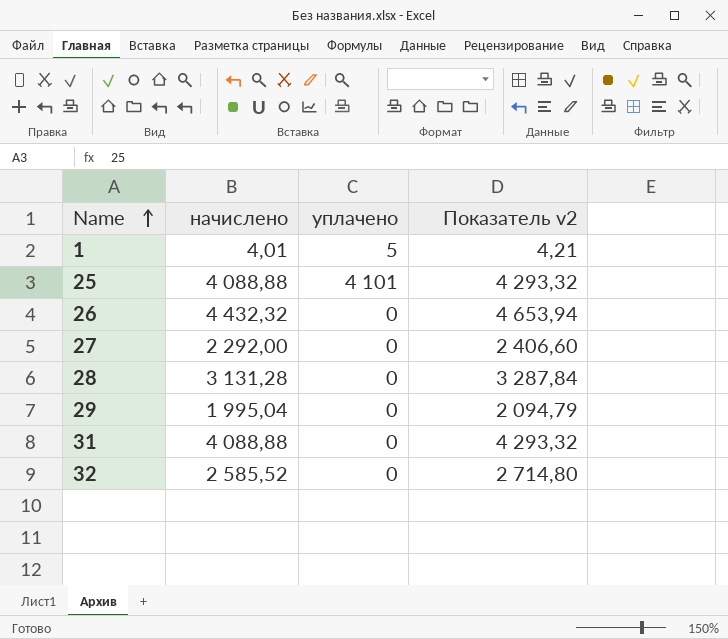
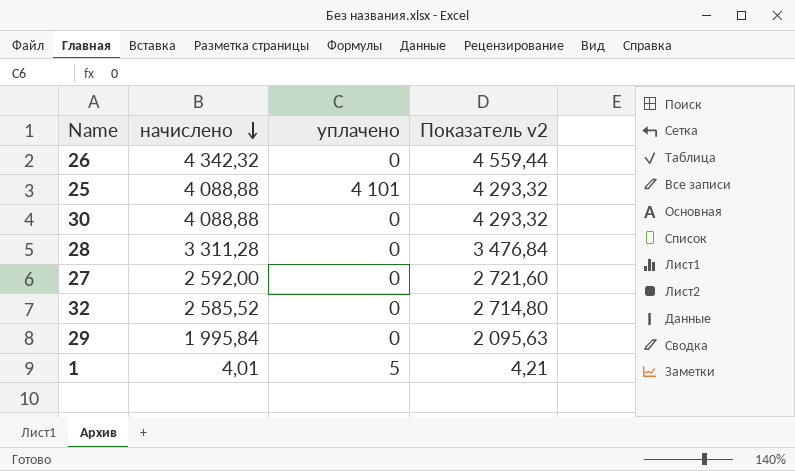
row order: Name ascending -> начислено descending
row 31: 4 088,88 | 0 | 4 293,32 -> none
26 | начислено: 4 432,32 -> 4 342,32
26 | Показатель v2: 4 653,94 -> 4 559,44
row 30: none -> 4 088,88 | 0 | 4 293,32
28 | начислено: 3 131,28 -> 3 311,28
28 | Показатель v2: 3 287,84 -> 3 476,84
27 | начислено: 2 292,00 -> 2 592,00
27 | Показатель v2: 2 406,60 -> 2 721,60
29 | начислено: 1 995,04 -> 1 995,84
29 | Показатель v2: 2 094,79 -> 2 095,63

